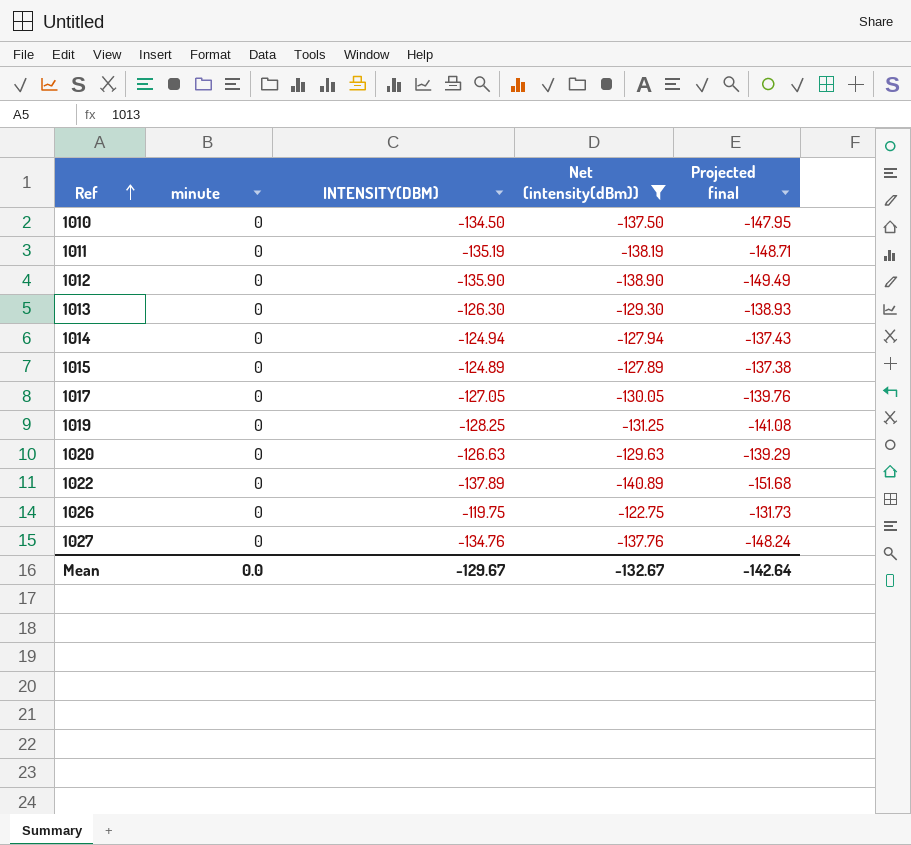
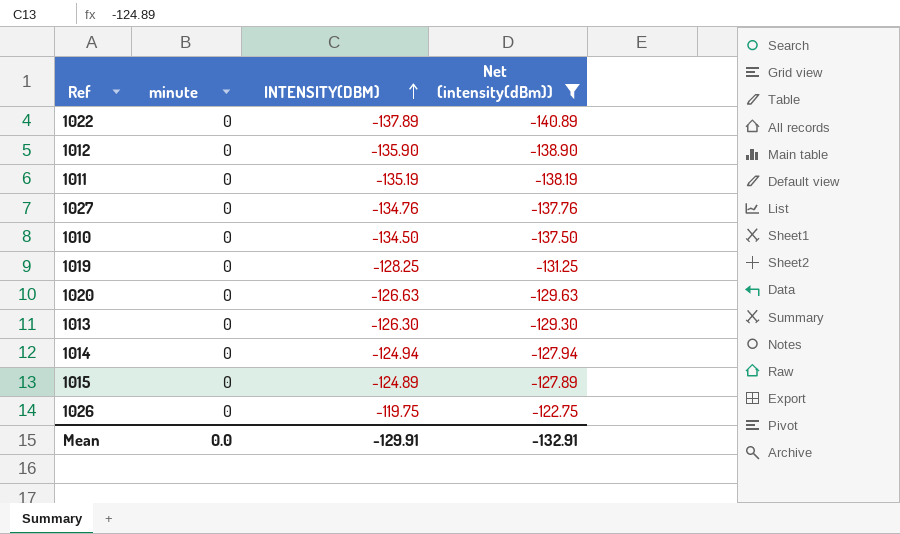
row order: Ref ascending -> INTENSITY(DBM) ascending
column Projected final | formula: [INTENSITY(DBM)] * 1.1 -> none
row 1017: 0 | -127.05 | -130.05 | -139.76 -> none
Mean | INTENSITY(DBM): -129.67 -> -129.91
Mean | Net (intensity(dBm)): -132.67 -> -132.91

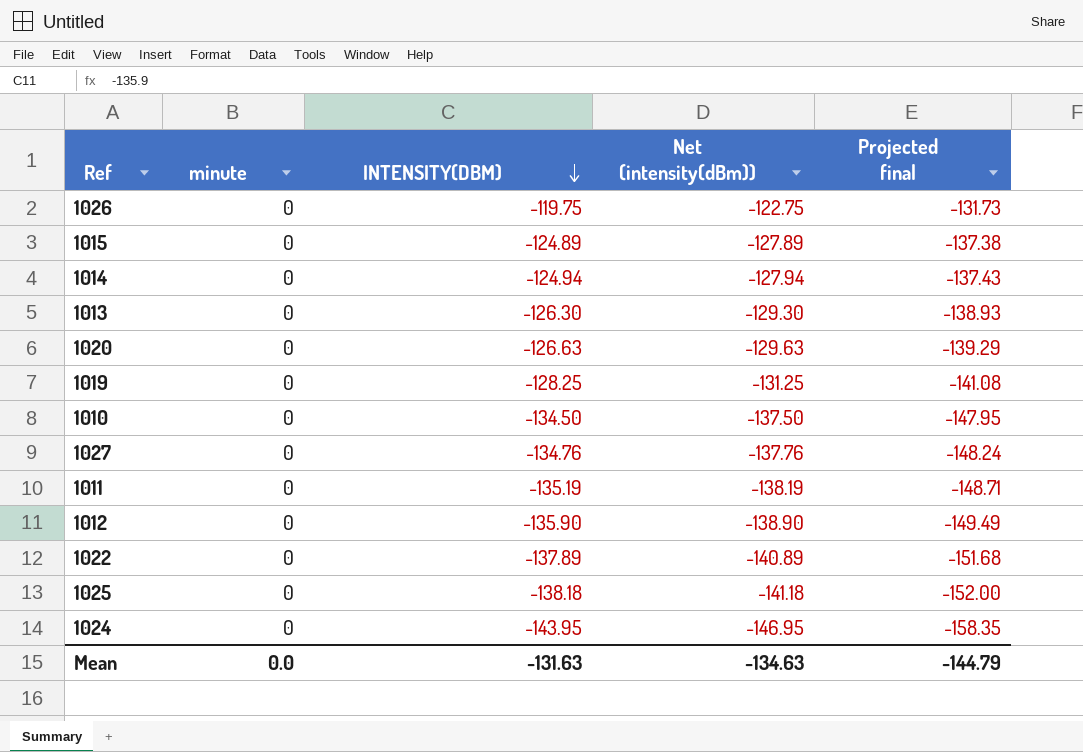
filter: Net (intensity(dBm)) >= -140.89 -> none
row order: INTENSITY(DBM) ascending -> INTENSITY(DBM) descending
column Projected final | formula: none -> [INTENSITY(DBM)] * 1.1
Mean | INTENSITY(DBM): -129.91 -> -131.63
Mean | Net (intensity(dBm)): -132.91 -> -134.63

